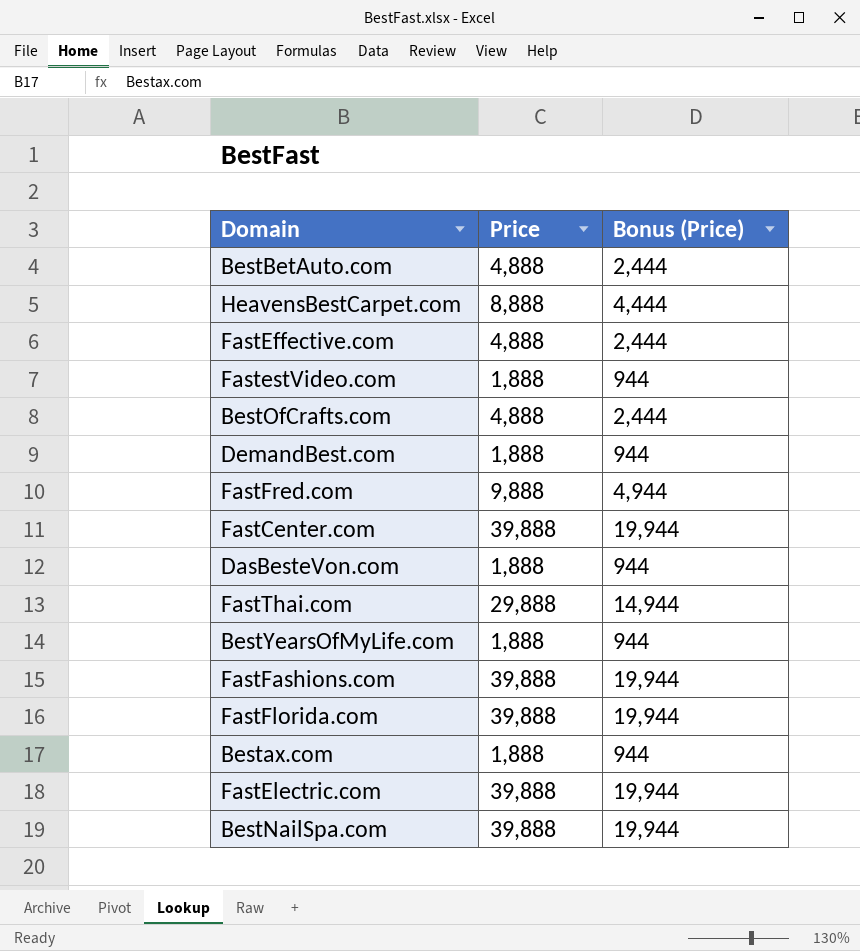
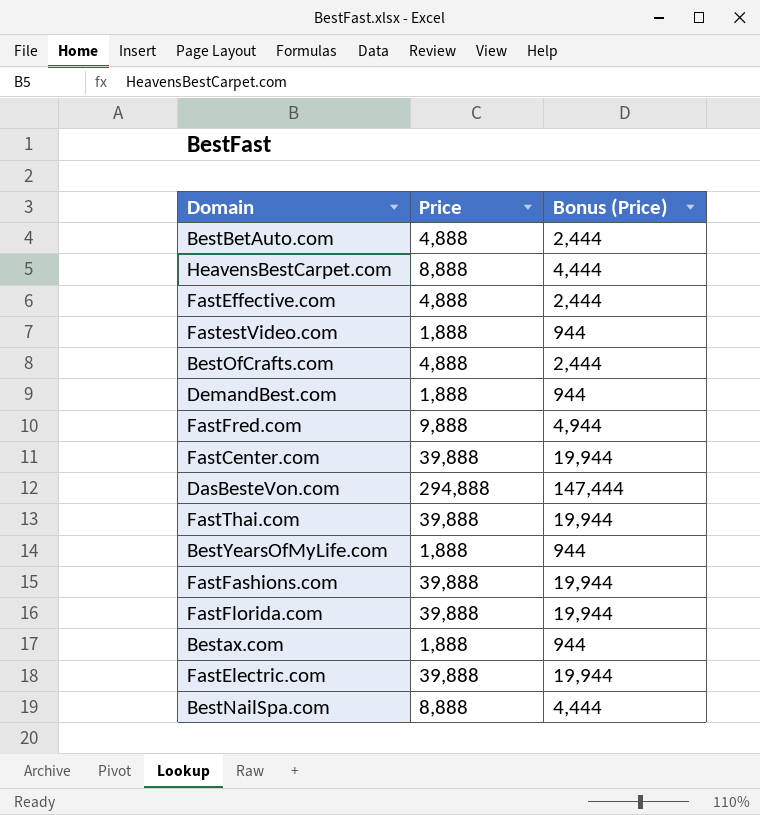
DasBesteVon.com | Price: 1,888 -> 294,888
DasBesteVon.com | Bonus (Price): 944 -> 147,444
FastThai.com | Price: 29,888 -> 39,888
FastThai.com | Bonus (Price): 14,944 -> 19,944
BestNailSpa.com | Price: 39,888 -> 8,888
BestNailSpa.com | Bonus (Price): 19,944 -> 4,444

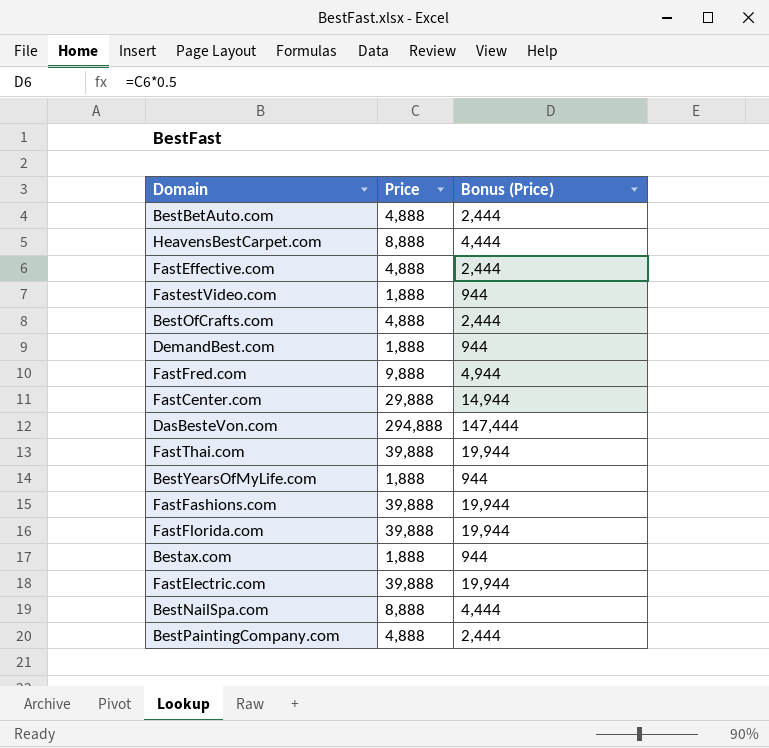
FastCenter.com | Price: 39,888 -> 29,888
FastCenter.com | Bonus (Price): 19,944 -> 14,944
row BestPaintingCompany.com: none -> 4,888 | 2,444

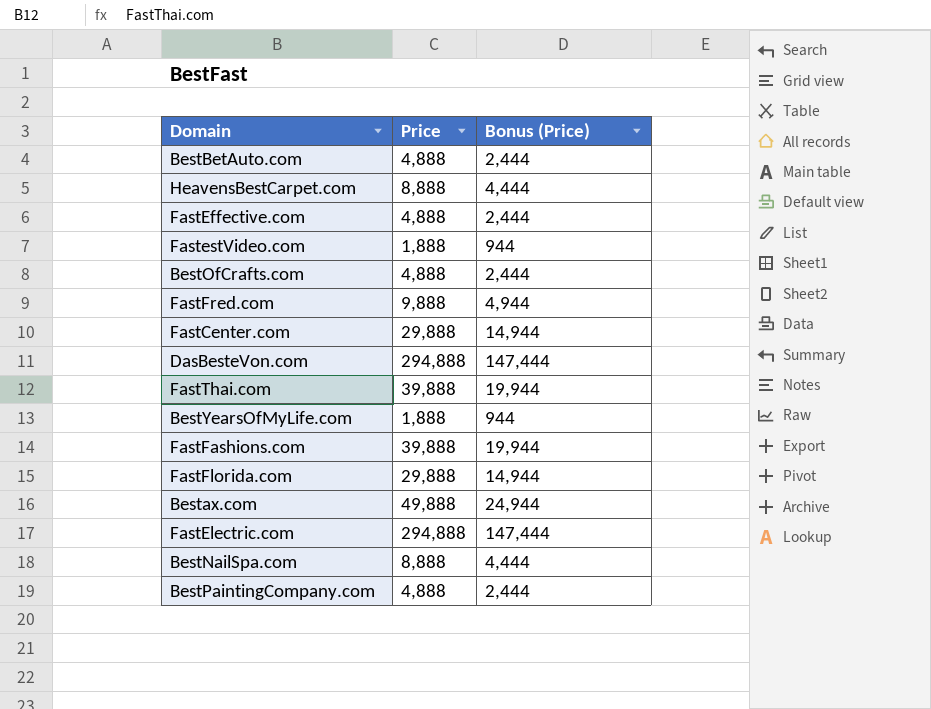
row DemandBest.com: 1,888 | 944 -> none
FastFlorida.com | Price: 39,888 -> 29,888
FastFlorida.com | Bonus (Price): 19,944 -> 14,944
Bestax.com | Price: 1,888 -> 49,888
Bestax.com | Bonus (Price): 944 -> 24,944
FastElectric.com | Price: 39,888 -> 294,888
FastElectric.com | Bonus (Price): 19,944 -> 147,444

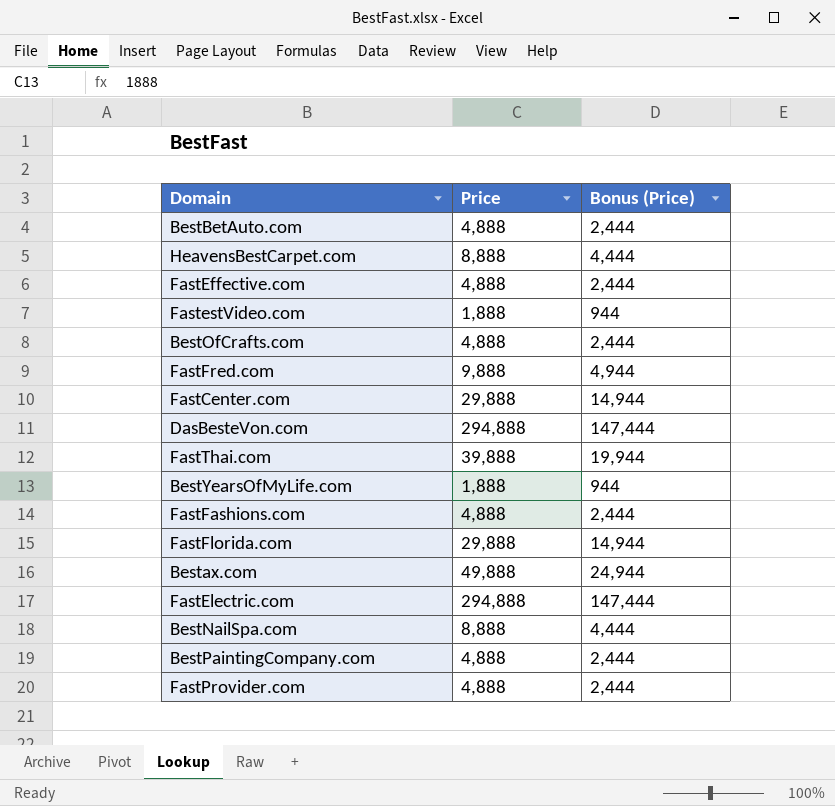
FastFashions.com | Price: 39,888 -> 4,888
FastFashions.com | Bonus (Price): 19,944 -> 2,444
row FastProvider.com: none -> 4,888 | 2,444

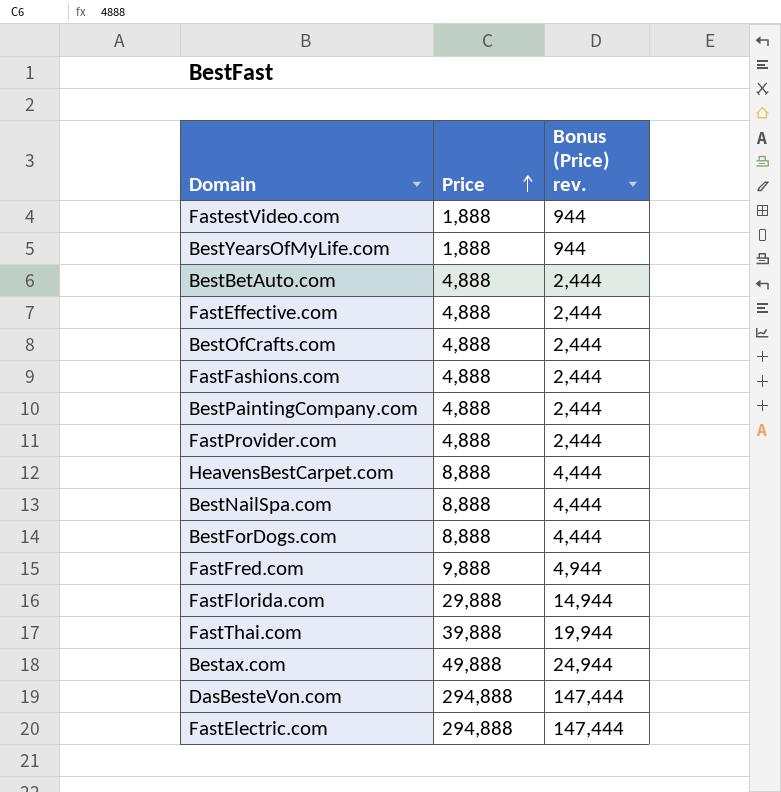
row order: none -> Price ascending
column name: Bonus (Price) -> Bonus (Price) rev.
row FastCenter.com: 29,888 | 14,944 -> none
row BestForDogs.com: none -> 8,888 | 4,444

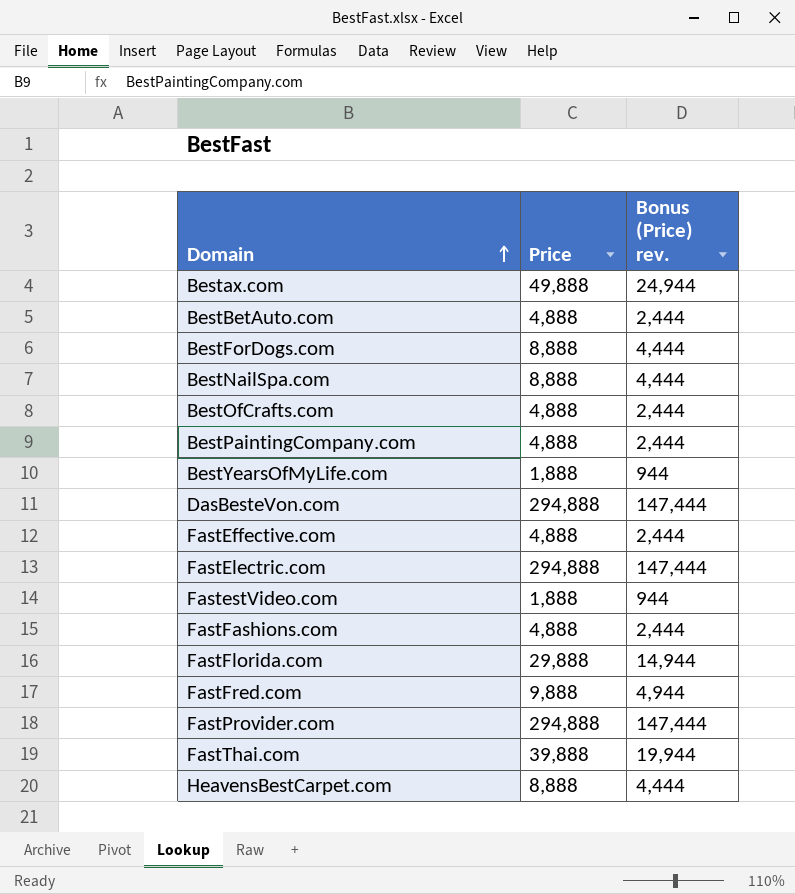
row order: Price ascending -> Domain ascending
FastProvider.com | Price: 4,888 -> 294,888
FastProvider.com | Bonus (Price) rev.: 2,444 -> 147,444

